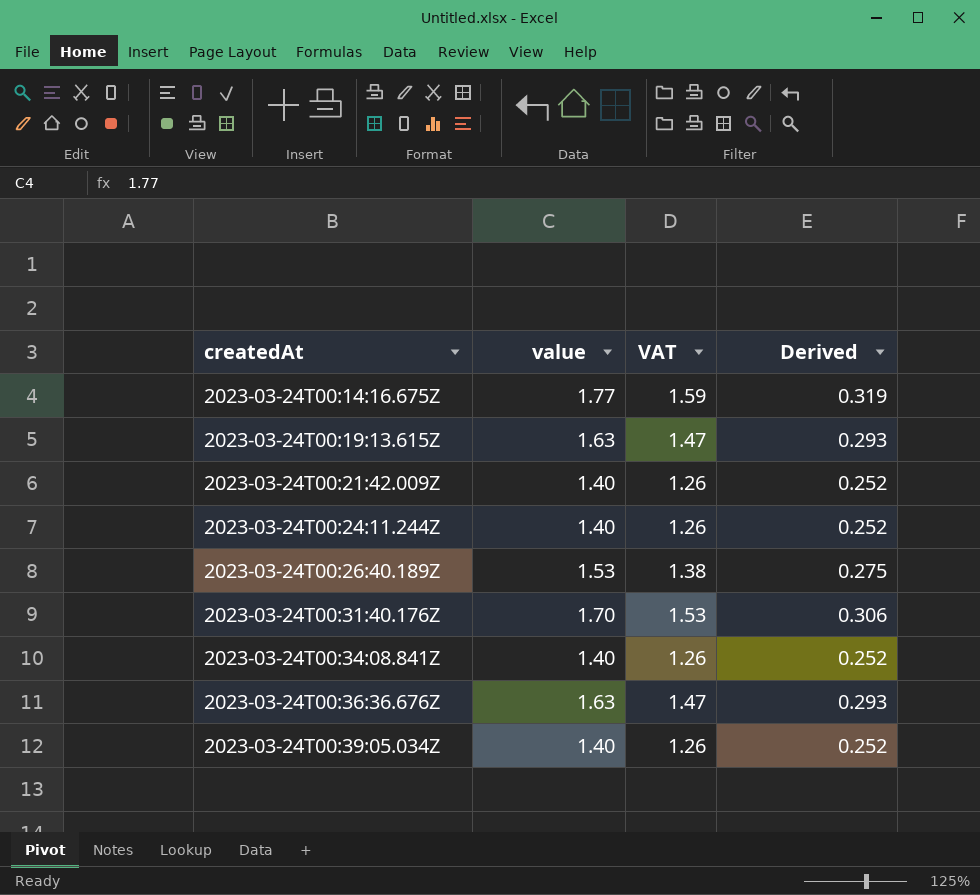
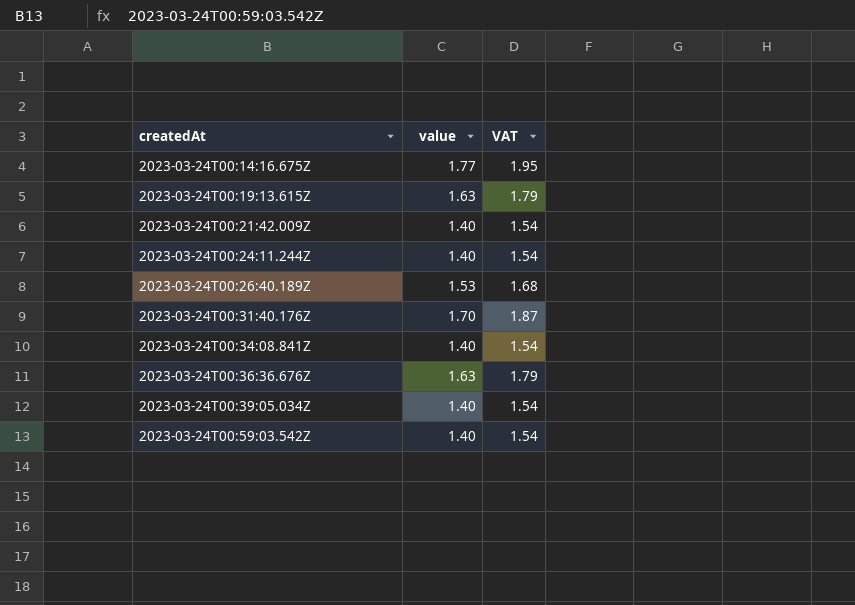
column Derived | formula: [value] * 0.18 -> none
column VAT | formula: [value] * 0.9 -> [value] * 1.1
row 2023-03-24T00:59:03.542Z: none -> 1.40 | 1.54

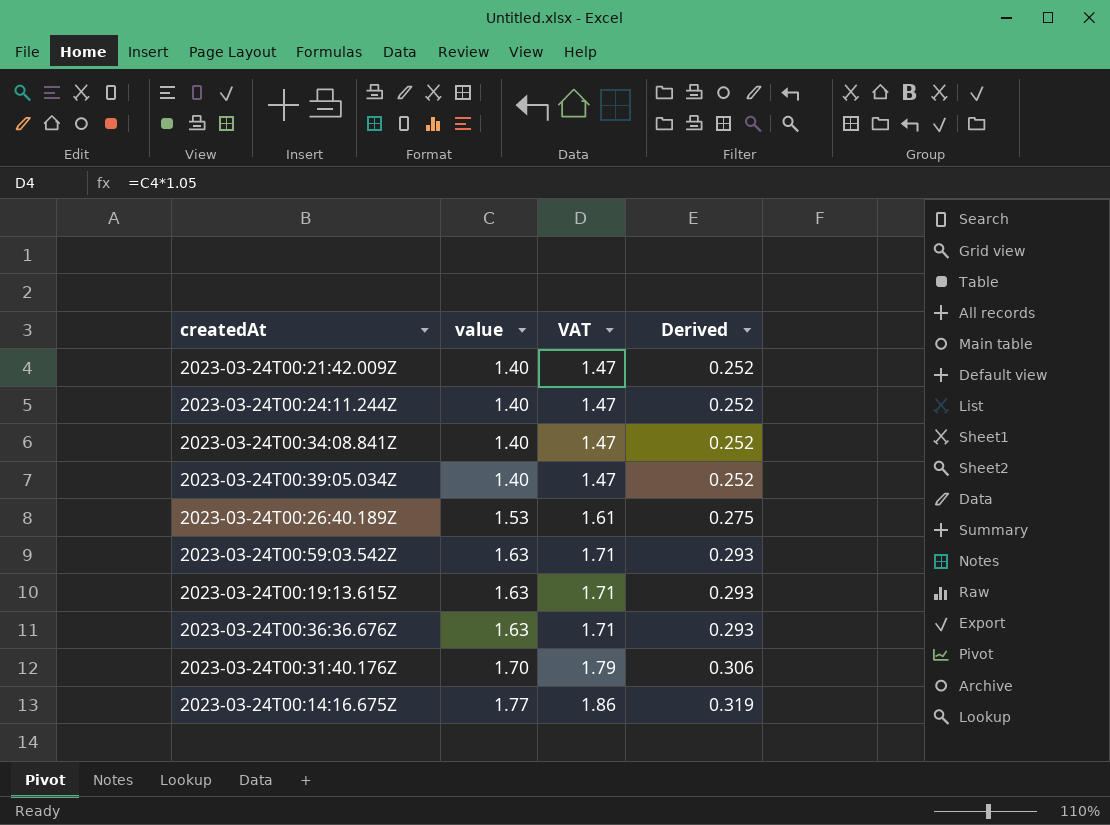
row order: createdAt ascending -> value ascending
column VAT | formula: [value] * 1.1 -> [value] * 1.05
column Derived | formula: none -> [value] * 0.18
2023-03-24T00:59:03.542Z | value: 1.40 -> 1.63

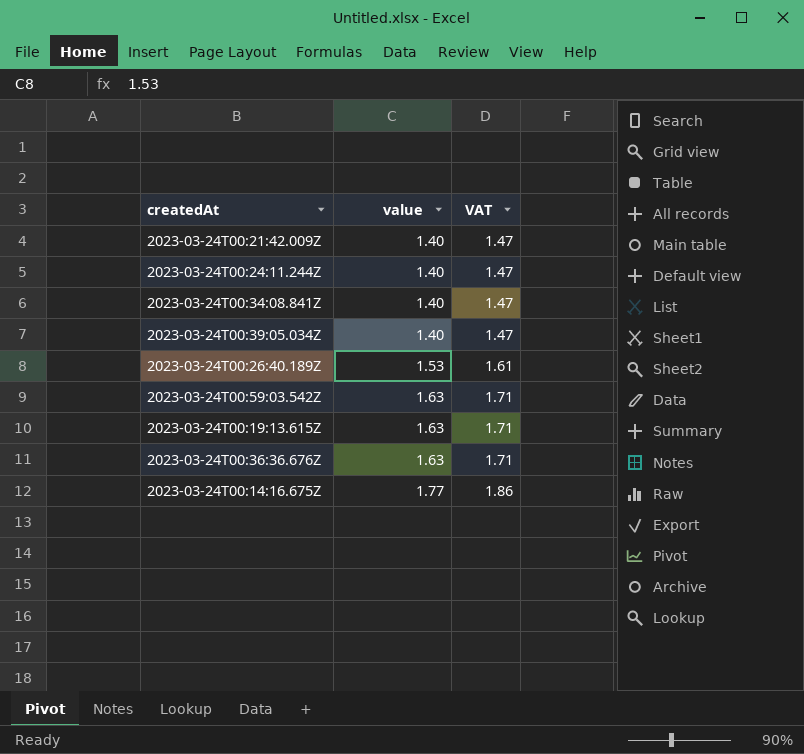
column Derived | formula: [value] * 0.18 -> none
row 2023-03-24T00:31:40.176Z: 1.70 | 1.79 | 0.306 -> none

